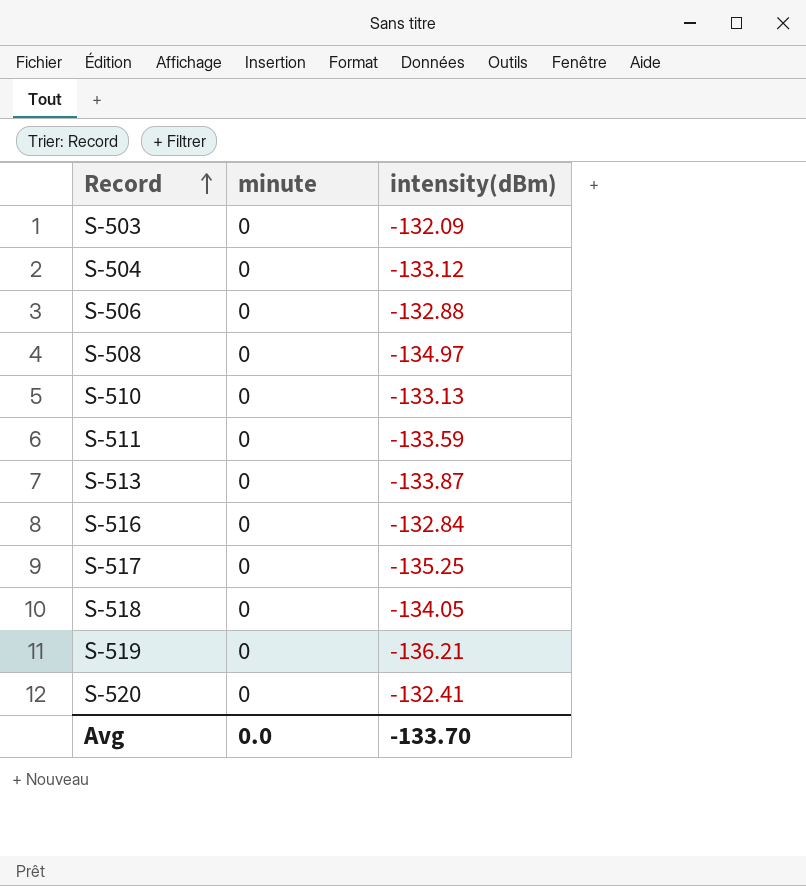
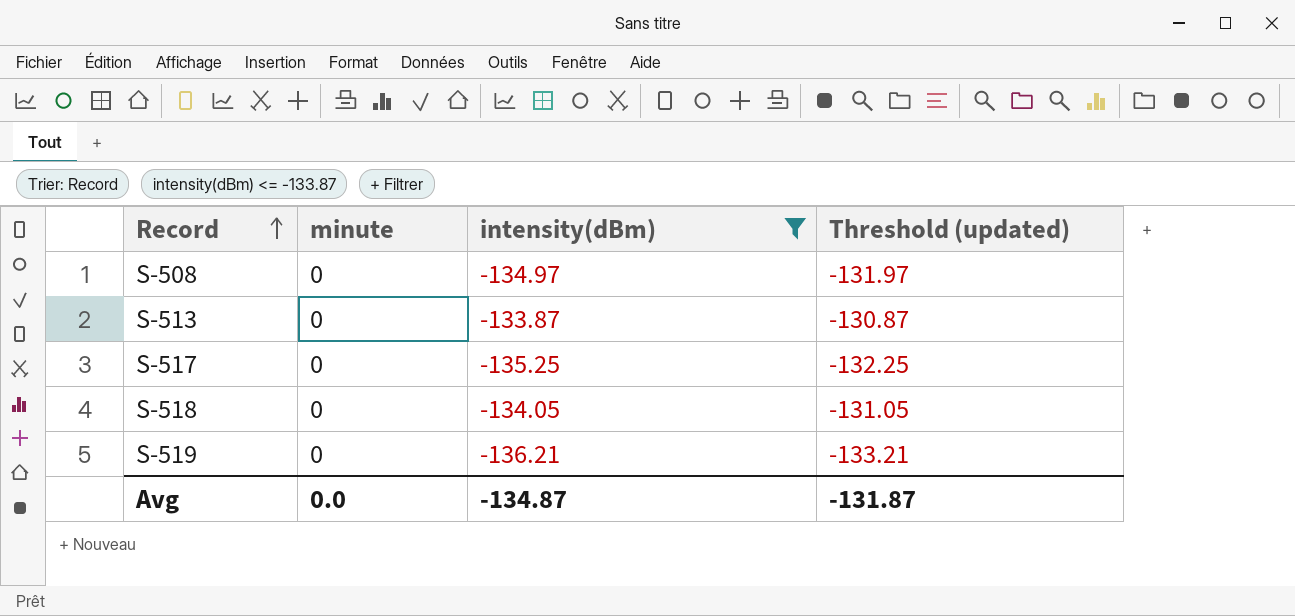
filter: none -> intensity(dBm) <= -133.87
column Threshold (updated) | formula: none -> [intensity(dBm)] + 3
Avg | intensity(dBm): -133.70 -> -134.87

